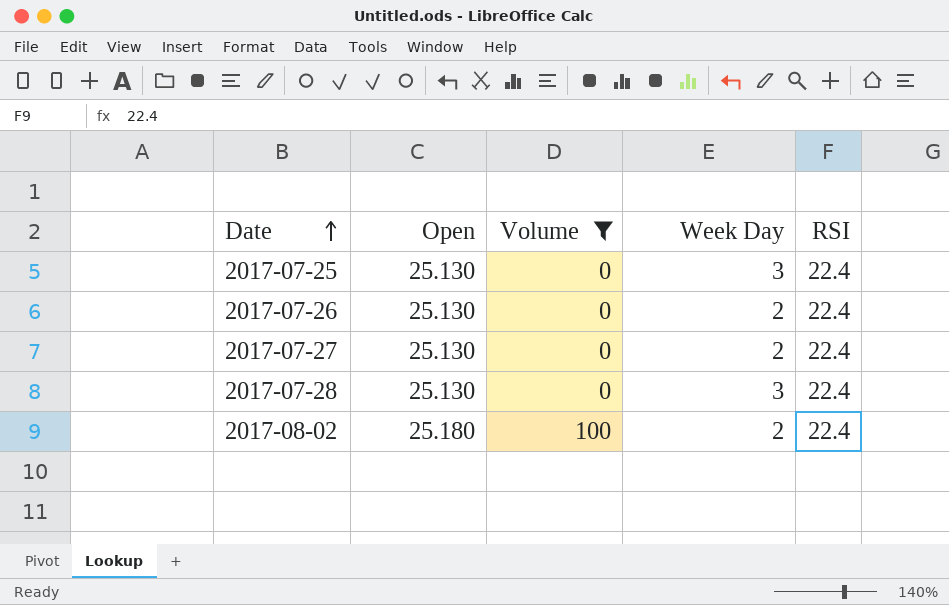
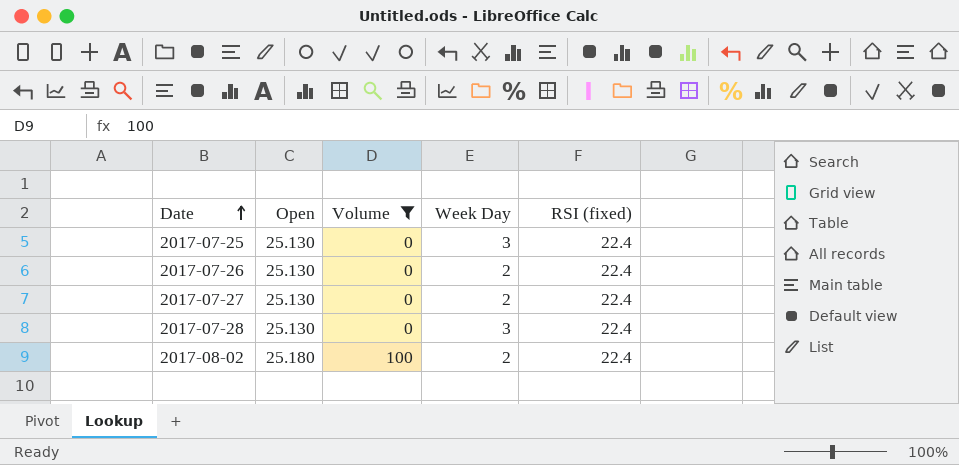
column name: RSI -> RSI (fixed)

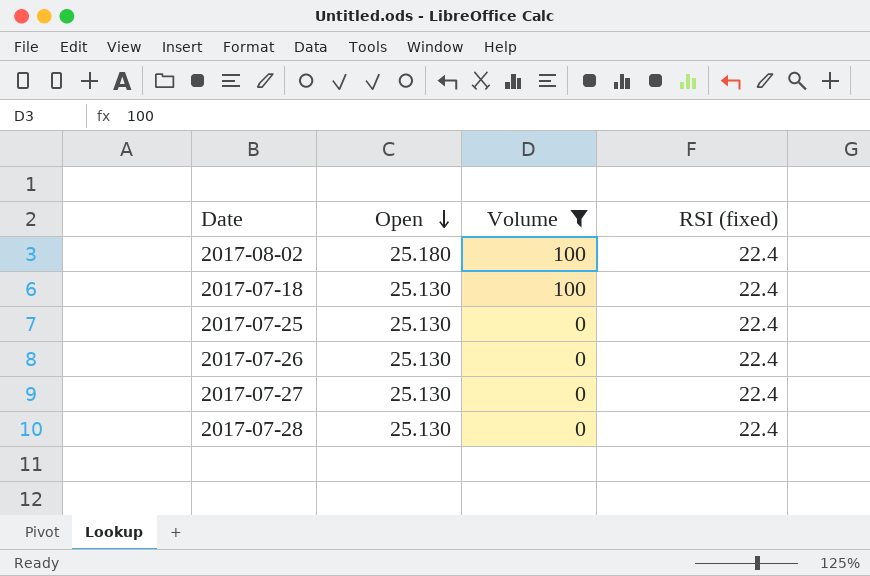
row order: Date ascending -> Open descending
column Week Day | position: 4 -> none
row 2017-07-18: none -> 25.130 | 100 | 22.4

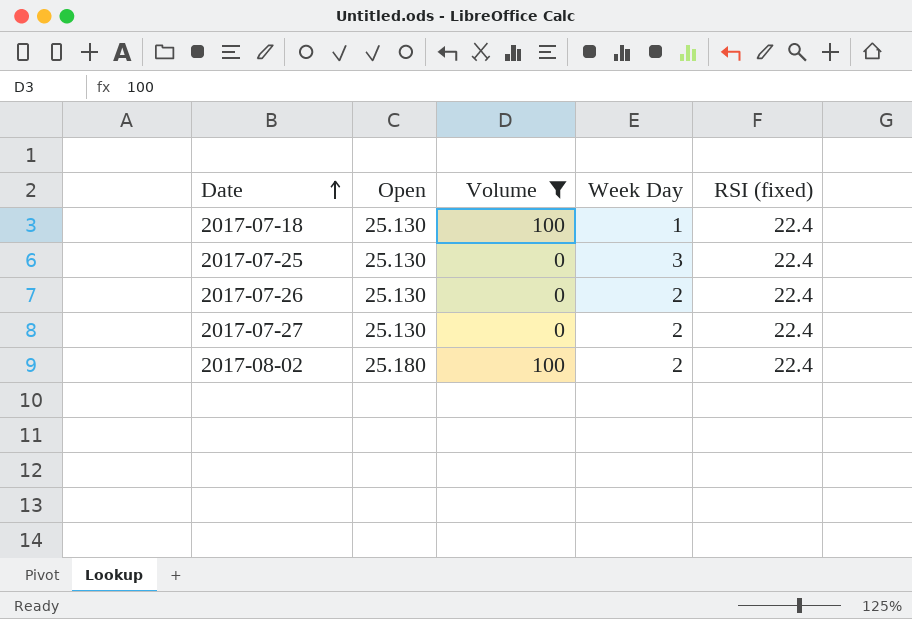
row order: Open descending -> Date ascending
column Week Day | position: none -> 4
row 2017-07-28: 25.130 | 0 | 22.4 -> none

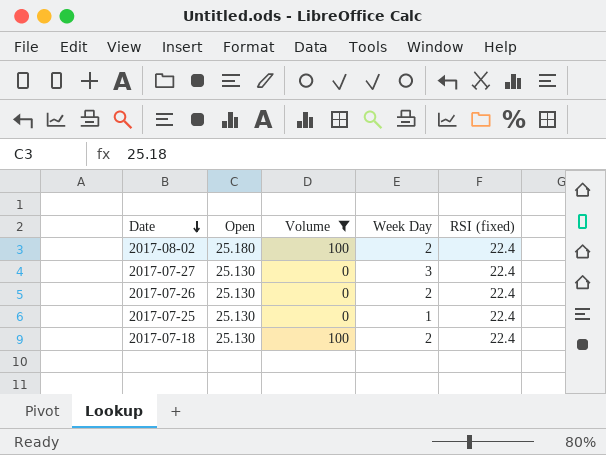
row order: Date ascending -> Date descending
2017-07-27 | Week Day: 2 -> 3
2017-07-25 | Week Day: 3 -> 1
2017-07-18 | Week Day: 1 -> 2

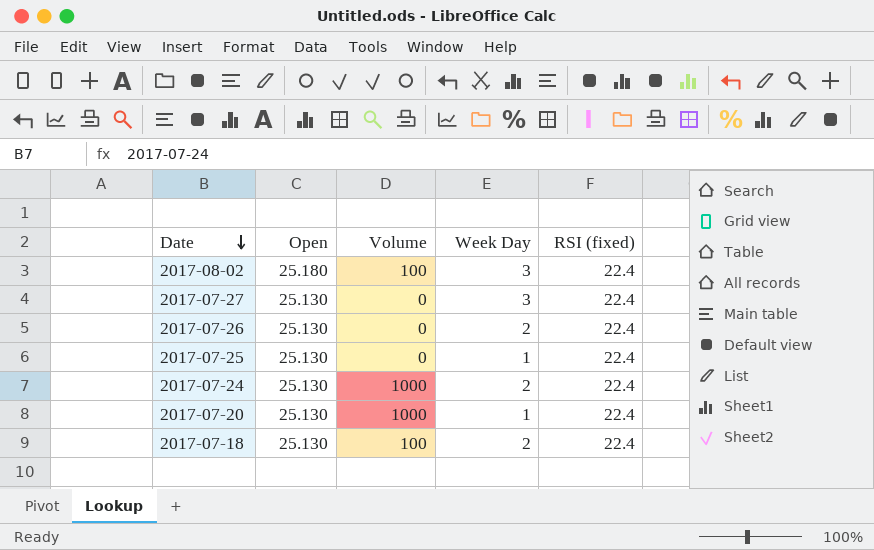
filter: Volume != 1000 -> none
2017-08-02 | Week Day: 2 -> 3

